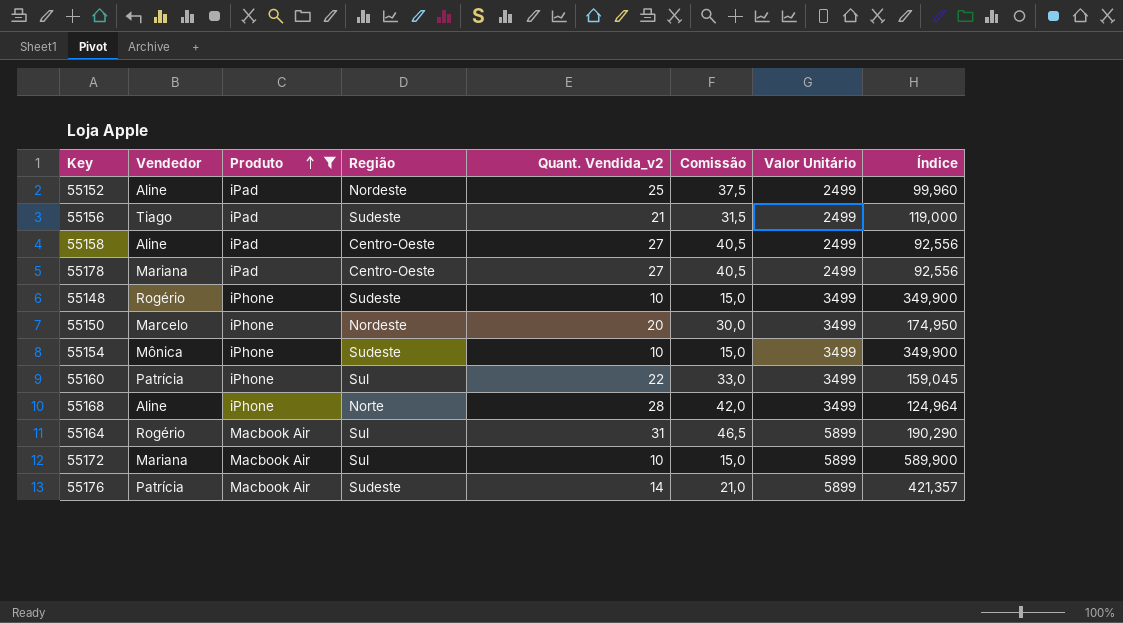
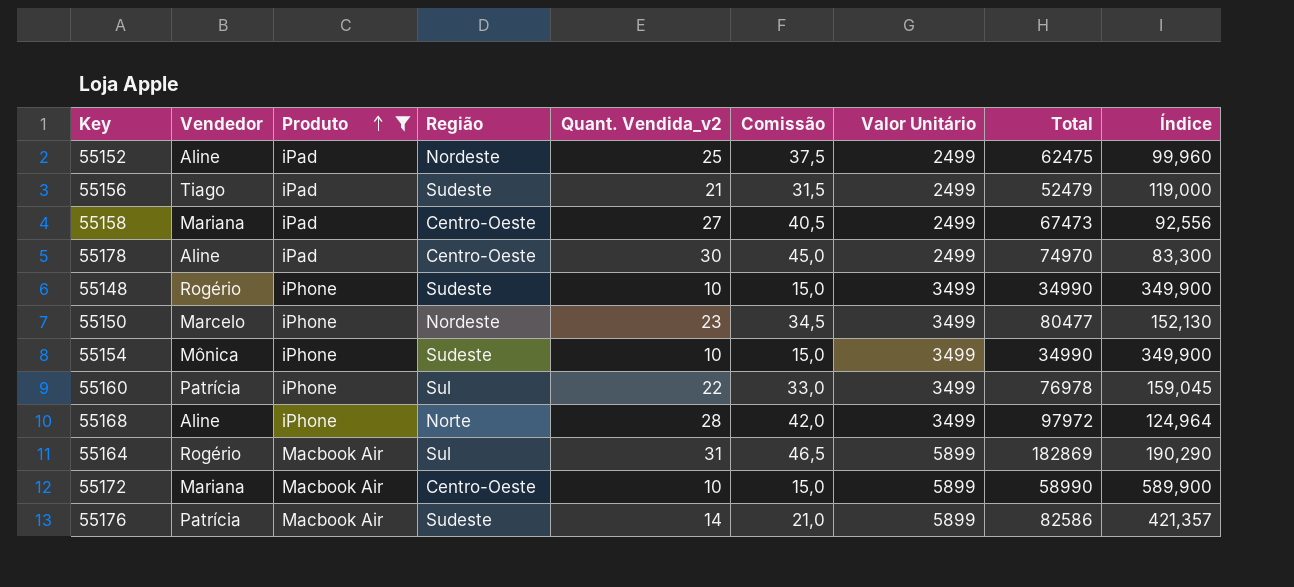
column Total | formula: none -> [Quant. Vendida_v2] * [Valor Unitário]
55158 | Vendedor: Aline -> Mariana
55178 | Vendedor: Mariana -> Aline
55178 | Quant. Vendida_v2: 27 -> 30
55178 | Comissão: 40,5 -> 45,0
55178 | Índice: 92,556 -> 83,300
55150 | Quant. Vendida_v2: 20 -> 23
55150 | Comissão: 30,0 -> 34,5
55150 | Índice: 174,950 -> 152,130
55172 | Região: Sul -> Centro-Oeste

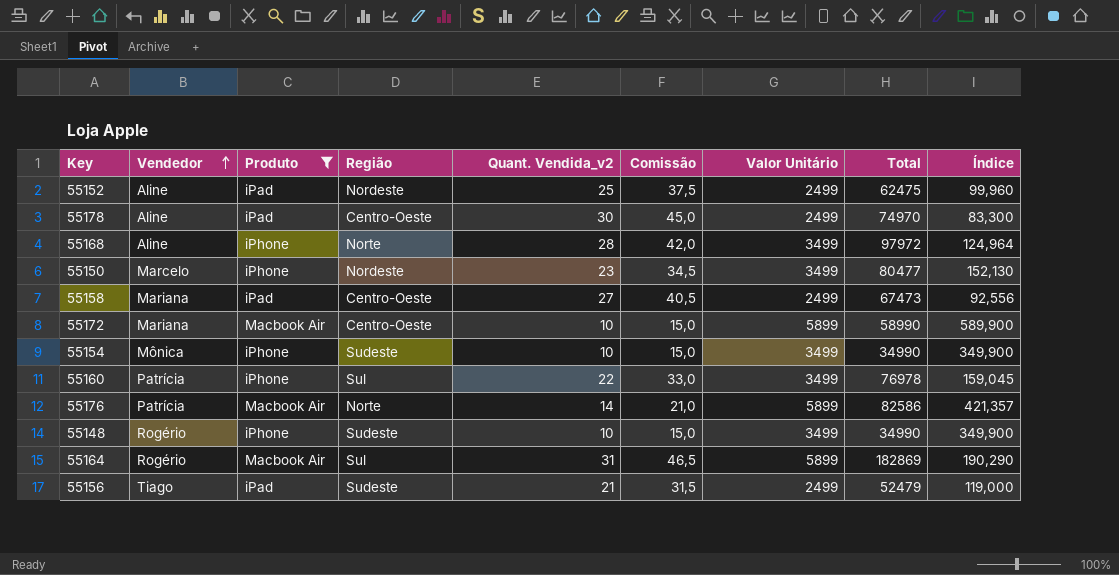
row order: Produto ascending -> Vendedor ascending
55176 | Região: Sudeste -> Norte

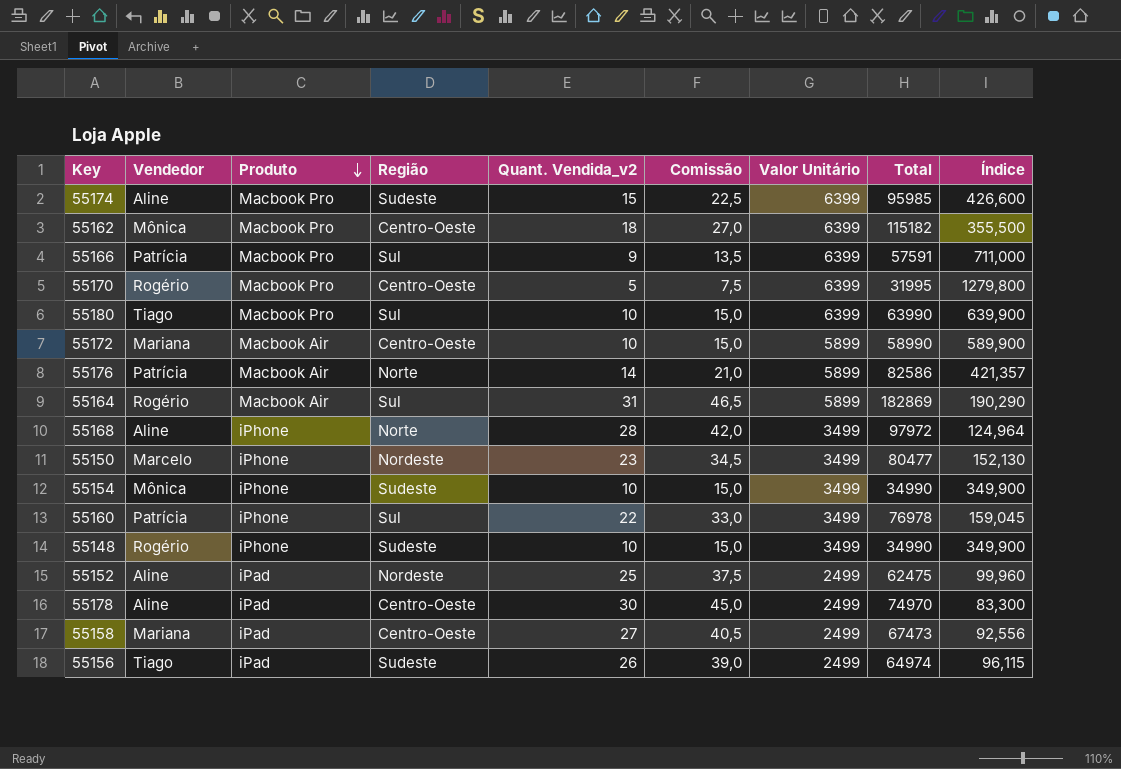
filter: Produto != Macbook Pro -> none
row order: Vendedor ascending -> Produto descending
55156 | Quant. Vendida_v2: 21 -> 26
55156 | Comissão: 31,5 -> 39,0
55156 | Total: 52479 -> 64974
55156 | Índice: 119,000 -> 96,115

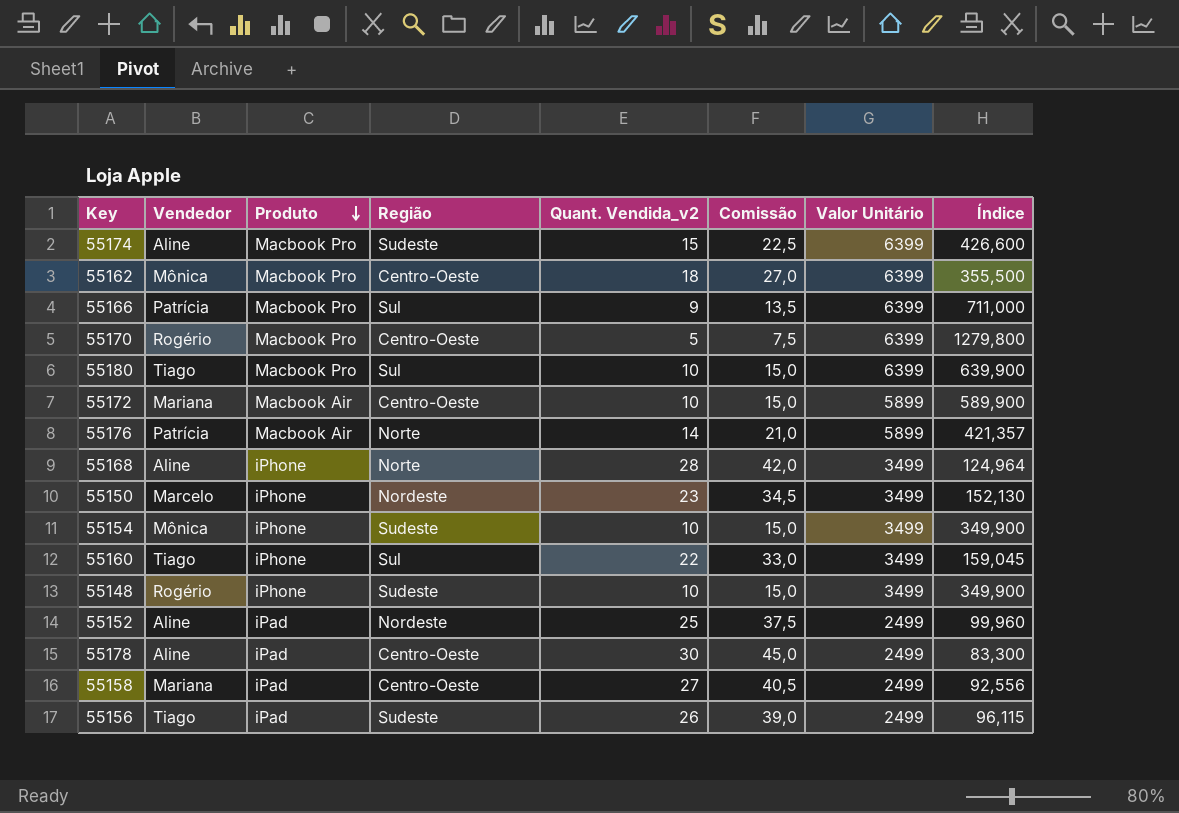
column Total | formula: [Quant. Vendida_v2] * [Valor Unitário] -> none
row 55164: Rogério | Macbook Air | Sul | 31 | 46,5 | 5899 | 182869 | 190,290 -> none
55160 | Vendedor: Patrícia -> Tiago

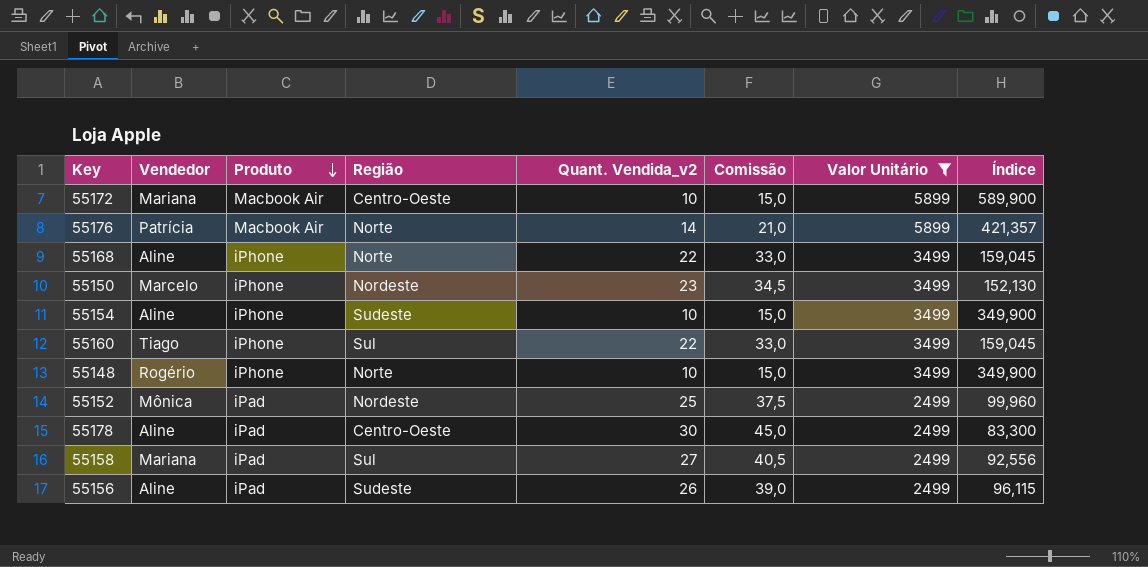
filter: none -> Valor Unitário != 6399
55168 | Quant. Vendida_v2: 28 -> 22
55168 | Comissão: 42,0 -> 33,0
55168 | Índice: 124,964 -> 159,045
55154 | Vendedor: Mônica -> Aline
55148 | Região: Sudeste -> Norte
55152 | Vendedor: Aline -> Mônica
55158 | Região: Centro-Oeste -> Sul
55156 | Vendedor: Tiago -> Aline

